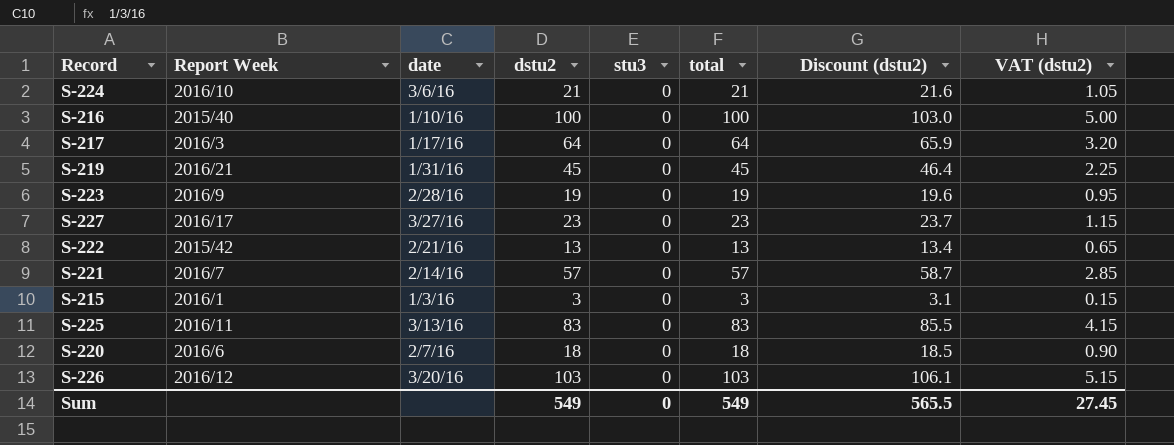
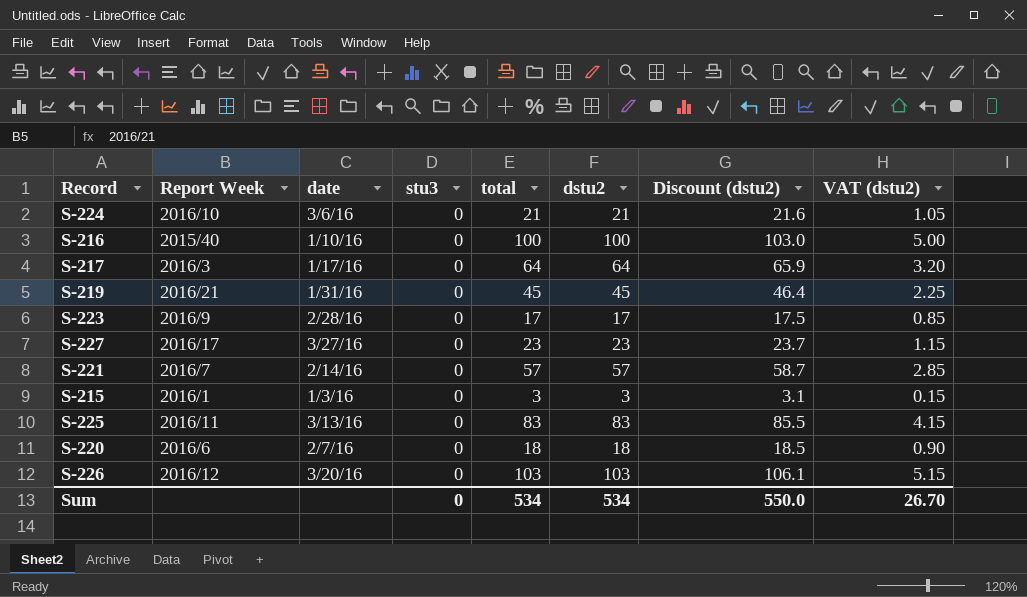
column dstu2 | position: 4 -> 6
row S-222: 2015/42 | 2/21/16 | 13 | 0 | 13 | 13.4 | 0.65 -> none
S-223 | total: 19 -> 17
S-223 | dstu2: 19 -> 17
S-223 | Discount (dstu2): 19.6 -> 17.5
S-223 | VAT (dstu2): 0.95 -> 0.85
Sum | total: 549 -> 534
Sum | dstu2: 549 -> 534
Sum | Discount (dstu2): 565.5 -> 550.0
Sum | VAT (dstu2): 27.45 -> 26.70

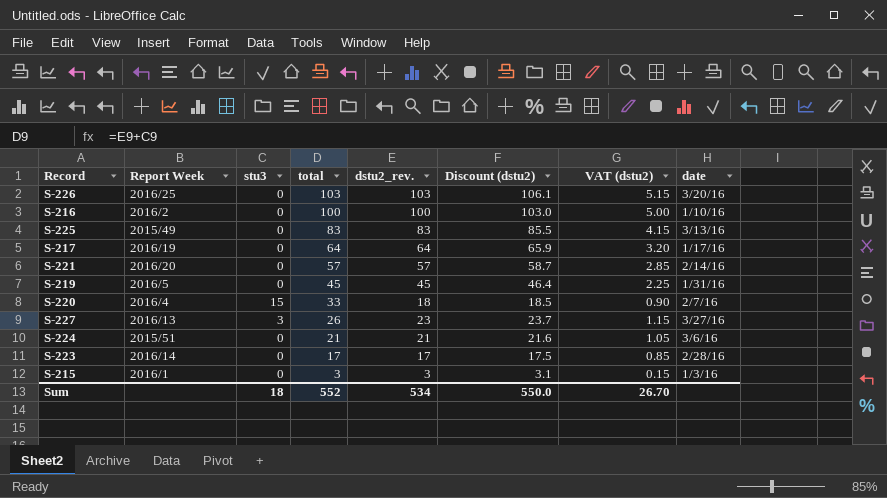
row order: none -> total descending
column name: dstu2 -> dstu2_rev.
column date | position: 3 -> 8
S-226 | Report Week: 2016/12 -> 2016/25
S-216 | Report Week: 2015/40 -> 2016/2
S-225 | Report Week: 2016/11 -> 2015/49
S-217 | Report Week: 2016/3 -> 2016/19
S-221 | Report Week: 2016/7 -> 2016/20
S-219 | Report Week: 2016/21 -> 2016/5
S-220 | Report Week: 2016/6 -> 2016/4
S-220 | stu3: 0 -> 15
S-220 | total: 18 -> 33
S-227 | Report Week: 2016/17 -> 2016/13
S-227 | stu3: 0 -> 3
S-227 | total: 23 -> 26
S-224 | Report Week: 2016/10 -> 2015/51
S-223 | Report Week: 2016/9 -> 2016/14
Sum | stu3: 0 -> 18
Sum | total: 534 -> 552

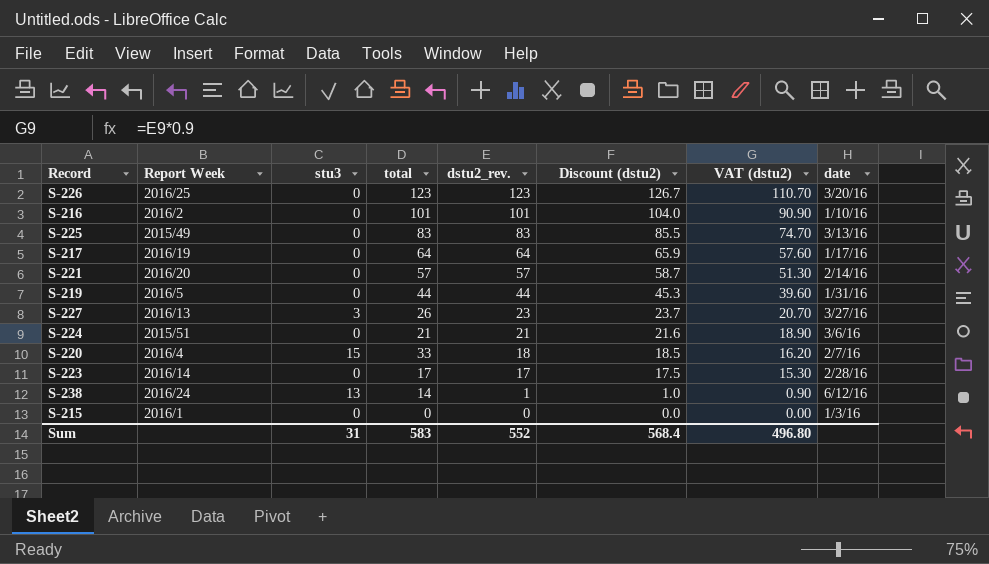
row order: total descending -> dstu2_rev. descending
column VAT (dstu2) | formula: [dstu2_rev.] * 0.05 -> [dstu2_rev.] * 0.9
S-226 | total: 103 -> 123
S-226 | dstu2_rev.: 103 -> 123
S-226 | Discount (dstu2): 106.1 -> 126.7
S-216 | total: 100 -> 101
S-216 | dstu2_rev.: 100 -> 101
S-216 | Discount (dstu2): 103.0 -> 104.0
S-219 | total: 45 -> 44
S-219 | dstu2_rev.: 45 -> 44
S-219 | Discount (dstu2): 46.4 -> 45.3
row S-238: none -> 2016/24 | 13 | 14 | 1 | 1.0 | 0.90 | 6/12/16
S-215 | total: 3 -> 0
S-215 | dstu2_rev.: 3 -> 0
S-215 | Discount (dstu2): 3.1 -> 0.0
Sum | stu3: 18 -> 31
Sum | total: 552 -> 583
Sum | dstu2_rev.: 534 -> 552
Sum | Discount (dstu2): 550.0 -> 568.4
Sum | VAT (dstu2): 26.70 -> 496.80

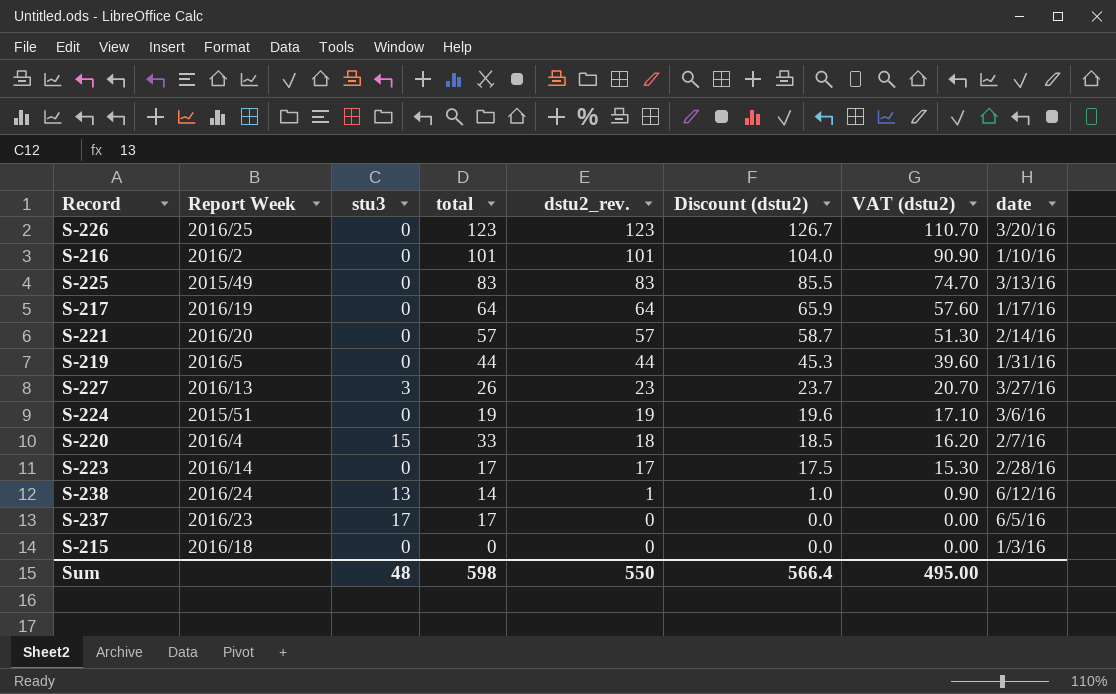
S-224 | total: 21 -> 19
S-224 | dstu2_rev.: 21 -> 19
S-224 | Discount (dstu2): 21.6 -> 19.6
S-224 | VAT (dstu2): 18.90 -> 17.10
row S-237: none -> 2016/23 | 17 | 17 | 0 | 0.0 | 0.00 | 6/5/16
S-215 | Report Week: 2016/1 -> 2016/18
Sum | stu3: 31 -> 48
Sum | total: 583 -> 598
Sum | dstu2_rev.: 552 -> 550
Sum | Discount (dstu2): 568.4 -> 566.4
Sum | VAT (dstu2): 496.80 -> 495.00

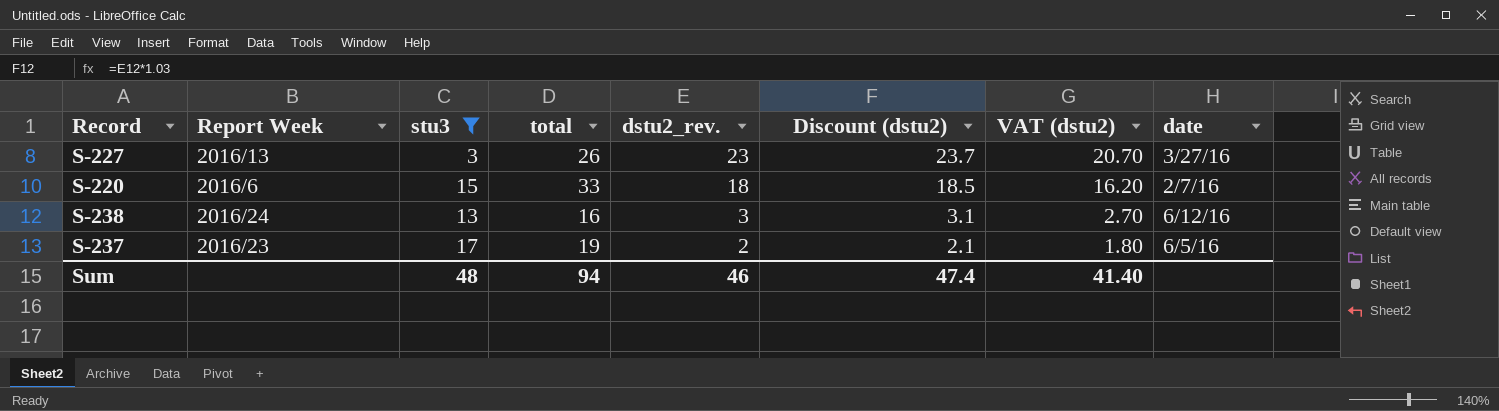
filter: none -> stu3 != 0
S-220 | Report Week: 2016/4 -> 2016/6
S-238 | total: 14 -> 16
S-238 | dstu2_rev.: 1 -> 3
S-238 | Discount (dstu2): 1.0 -> 3.1
S-238 | VAT (dstu2): 0.90 -> 2.70
S-237 | total: 17 -> 19
S-237 | dstu2_rev.: 0 -> 2
S-237 | Discount (dstu2): 0.0 -> 2.1
S-237 | VAT (dstu2): 0.00 -> 1.80
Sum | total: 598 -> 94
Sum | dstu2_rev.: 550 -> 46
Sum | Discount (dstu2): 566.4 -> 47.4
Sum | VAT (dstu2): 495.00 -> 41.40

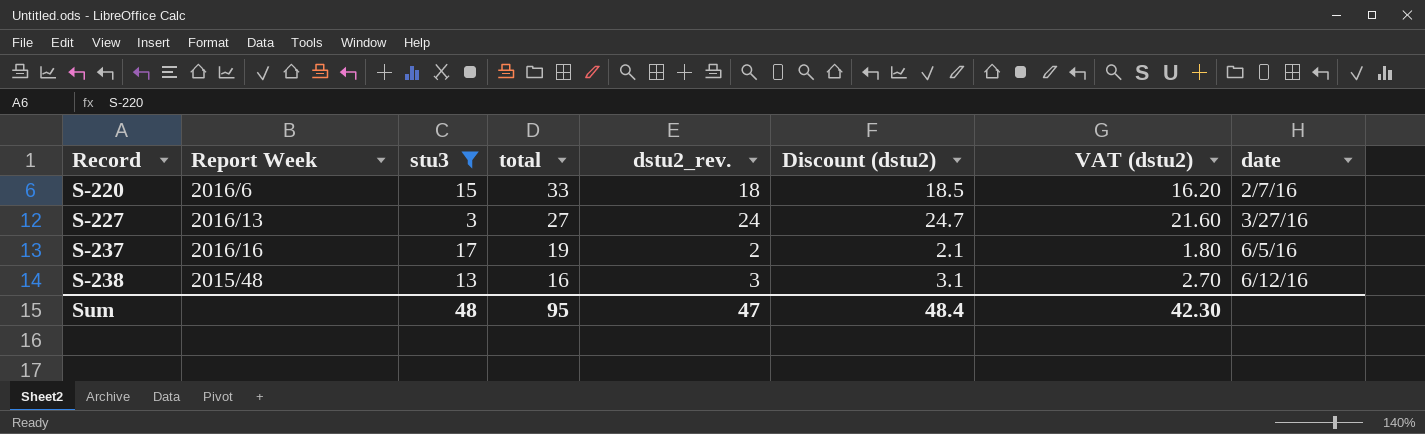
row order: dstu2_rev. descending -> Record ascending
S-227 | total: 26 -> 27
S-227 | dstu2_rev.: 23 -> 24
S-227 | Discount (dstu2): 23.7 -> 24.7
S-227 | VAT (dstu2): 20.70 -> 21.60
S-237 | Report Week: 2016/23 -> 2016/16
S-238 | Report Week: 2016/24 -> 2015/48
Sum | total: 94 -> 95
Sum | dstu2_rev.: 46 -> 47
Sum | Discount (dstu2): 47.4 -> 48.4
Sum | VAT (dstu2): 41.40 -> 42.30

